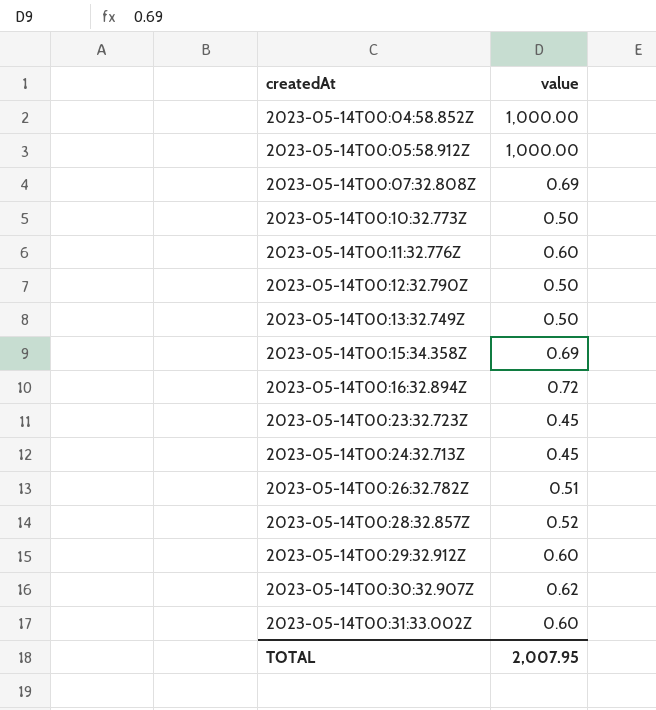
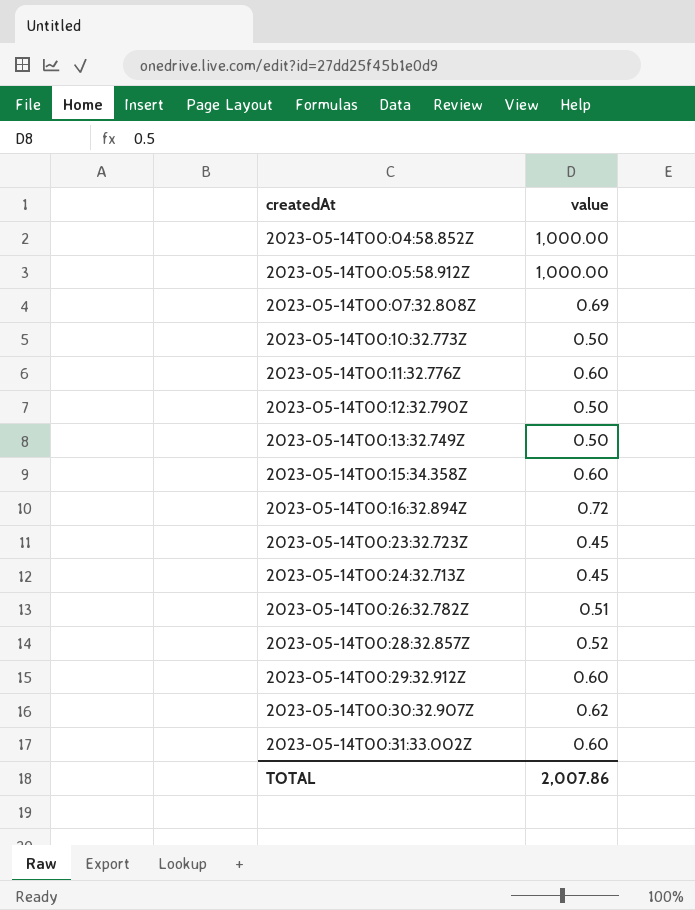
2023-05-14T00:15:34.358Z | value: 0.69 -> 0.60
TOTAL | value: 2,007.95 -> 2,007.86

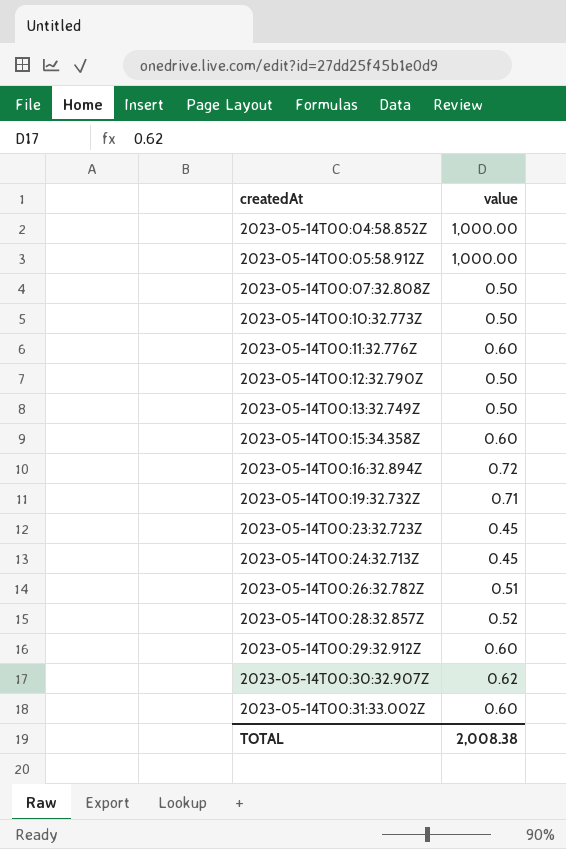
2023-05-14T00:07:32.808Z | value: 0.69 -> 0.50
row 2023-05-14T00:19:32.732Z: none -> 0.71
TOTAL | value: 2,007.86 -> 2,008.38

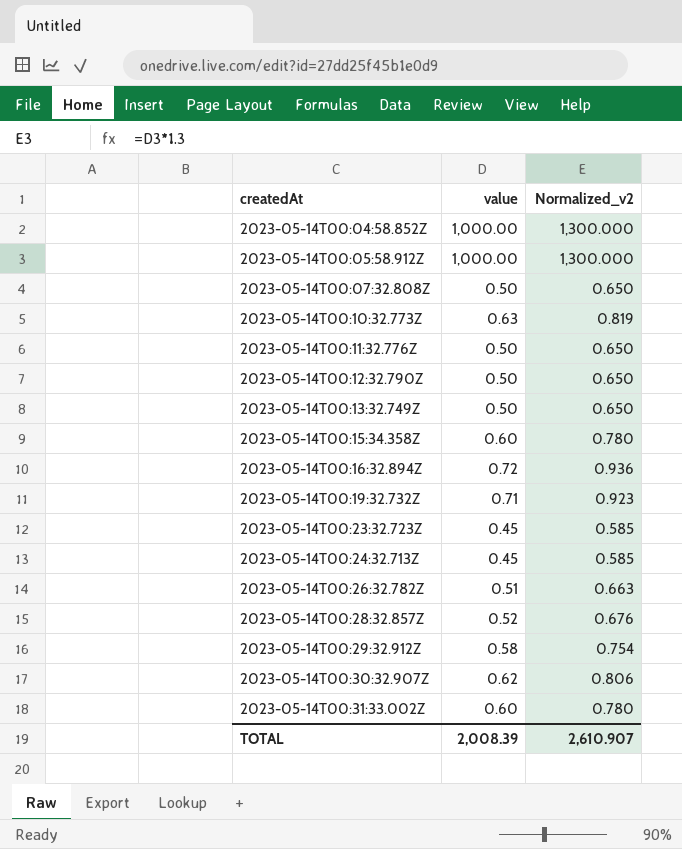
column Normalized_v2 | formula: none -> [value] * 1.3
2023-05-14T00:10:32.773Z | value: 0.50 -> 0.63
2023-05-14T00:11:32.776Z | value: 0.60 -> 0.50
2023-05-14T00:29:32.912Z | value: 0.60 -> 0.58
TOTAL | value: 2,008.38 -> 2,008.39

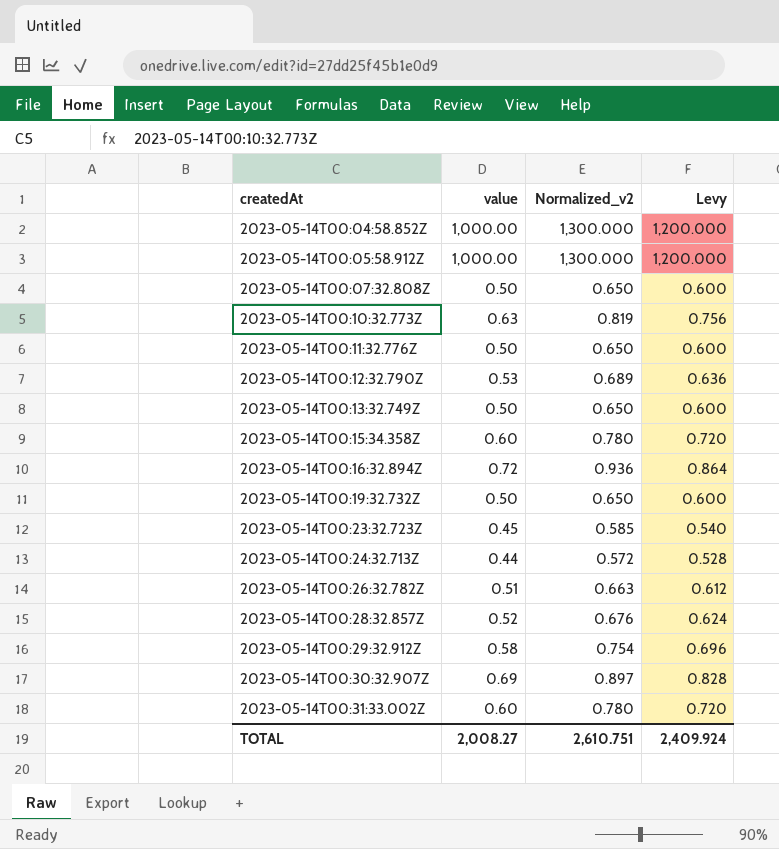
column Levy | formula: none -> [value] * 1.2
2023-05-14T00:12:32.790Z | value: 0.50 -> 0.53
2023-05-14T00:12:32.790Z | Normalized_v2: 0.650 -> 0.689
2023-05-14T00:19:32.732Z | value: 0.71 -> 0.50
2023-05-14T00:19:32.732Z | Normalized_v2: 0.923 -> 0.650
2023-05-14T00:24:32.713Z | value: 0.45 -> 0.44
2023-05-14T00:24:32.713Z | Normalized_v2: 0.585 -> 0.572
2023-05-14T00:30:32.907Z | value: 0.62 -> 0.69
2023-05-14T00:30:32.907Z | Normalized_v2: 0.806 -> 0.897
TOTAL | value: 2,008.39 -> 2,008.27
TOTAL | Normalized_v2: 2,610.907 -> 2,610.751

